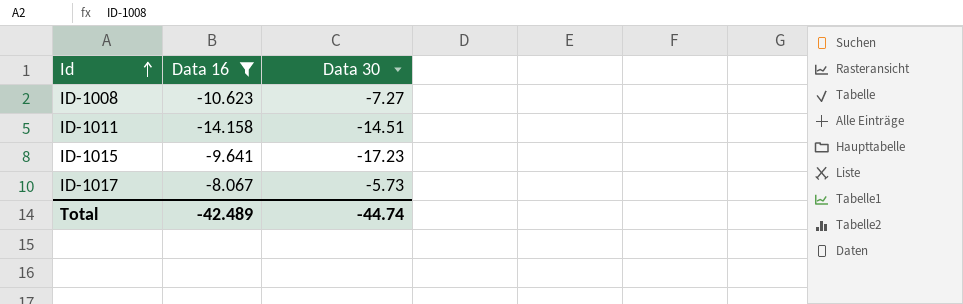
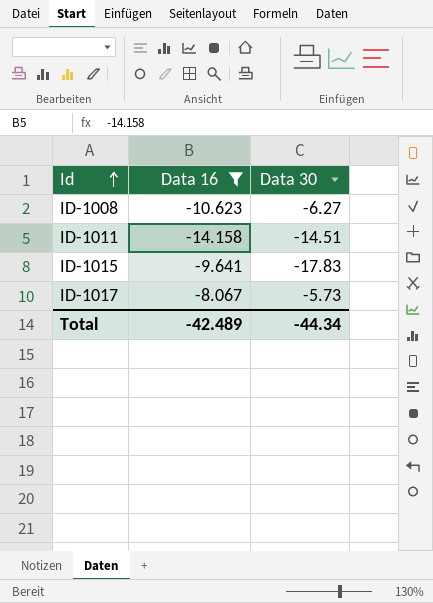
ID-1008 | Data 30: -7.27 -> -6.27
ID-1015 | Data 30: -17.23 -> -17.83
Total | Data 30: -44.74 -> -44.34

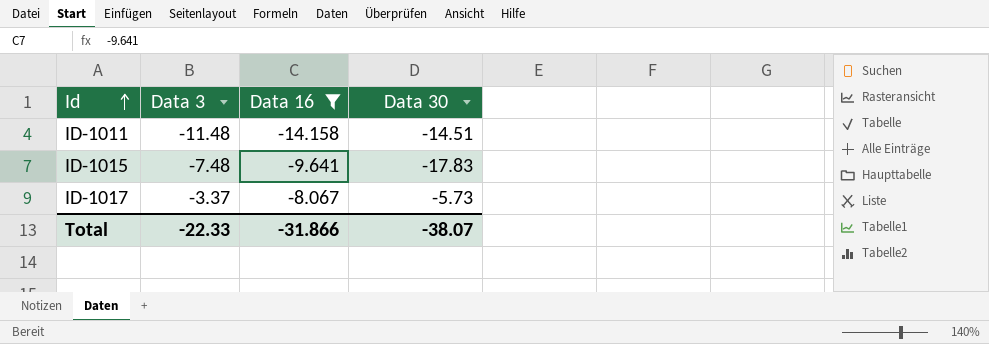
column Data 3 | position: none -> 2
row ID-1008: -10.623 | -6.27 -> none
Total | Data 16: -42.489 -> -31.866
Total | Data 30: -44.34 -> -38.07

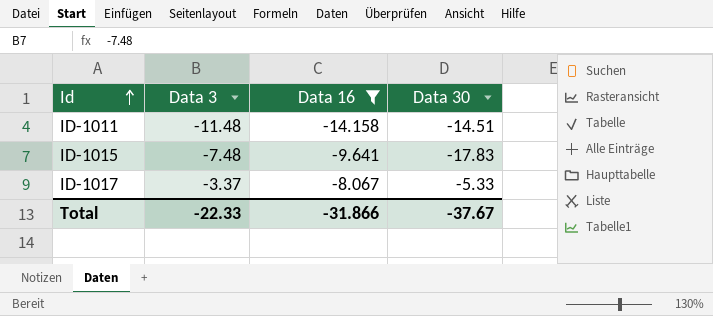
ID-1017 | Data 30: -5.73 -> -5.33
Total | Data 30: -38.07 -> -37.67

